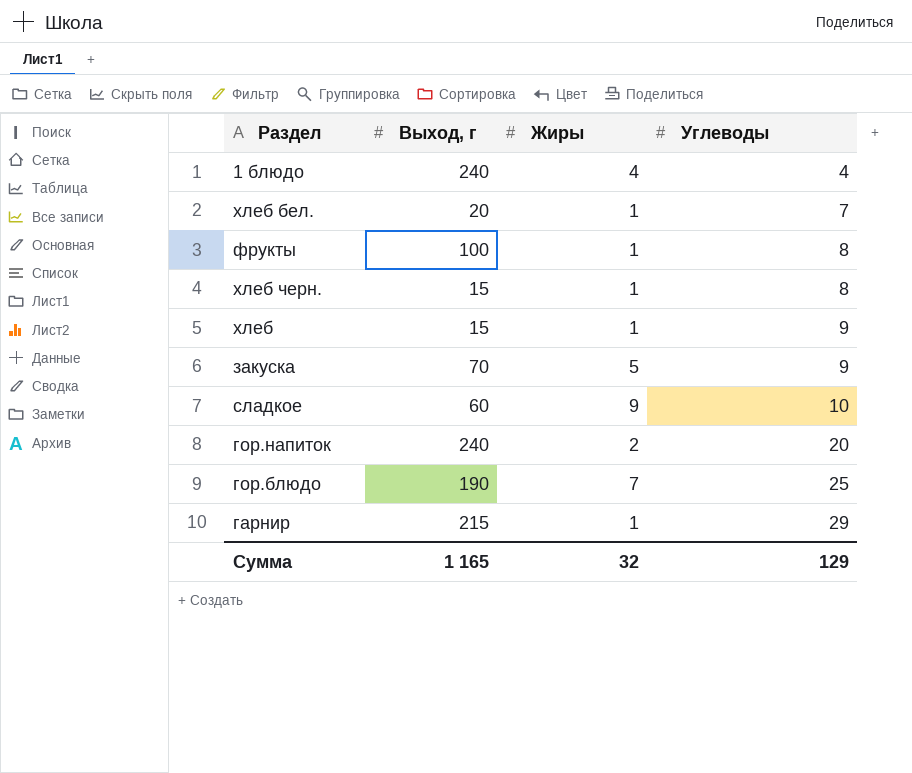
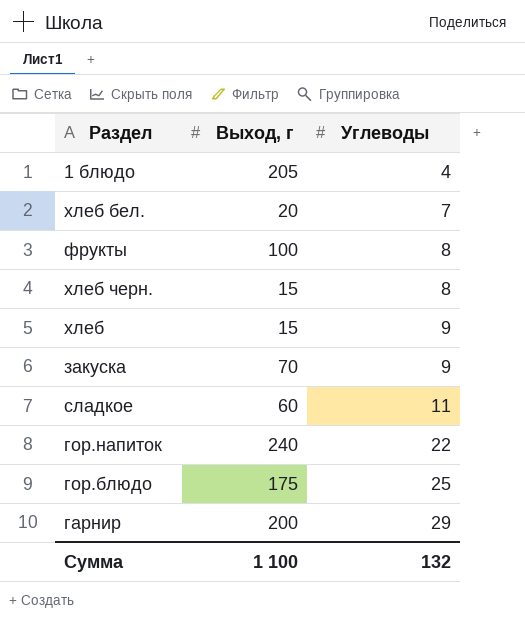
column Жиры | position: 3 -> none
1 блюдо | Выход, г: 240 -> 205
сладкое | Углеводы: 10 -> 11
гор.напиток | Углеводы: 20 -> 22
гор.блюдо | Выход, г: 190 -> 175
гарнир | Выход, г: 215 -> 200
Сумма | Выход, г: 1 165 -> 1 100
Сумма | Углеводы: 129 -> 132

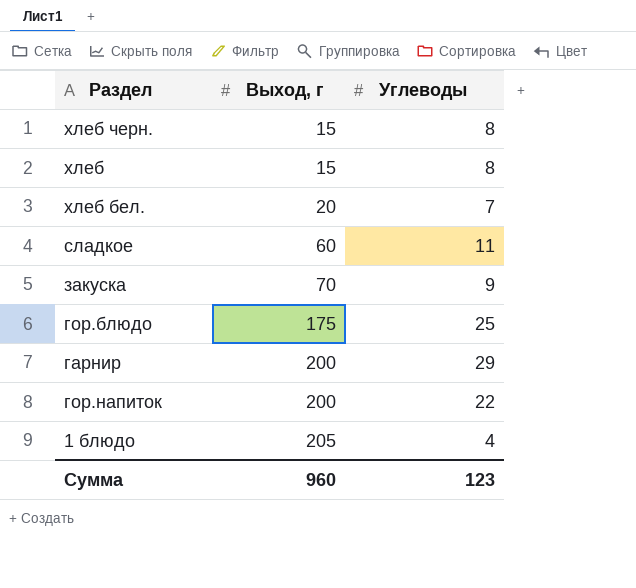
row order: Углеводы ascending -> Выход, г ascending
row фрукты: 100 | 8 -> none
хлеб | Углеводы: 9 -> 8
гор.напиток | Выход, г: 240 -> 200
Сумма | Выход, г: 1 100 -> 960
Сумма | Углеводы: 132 -> 123

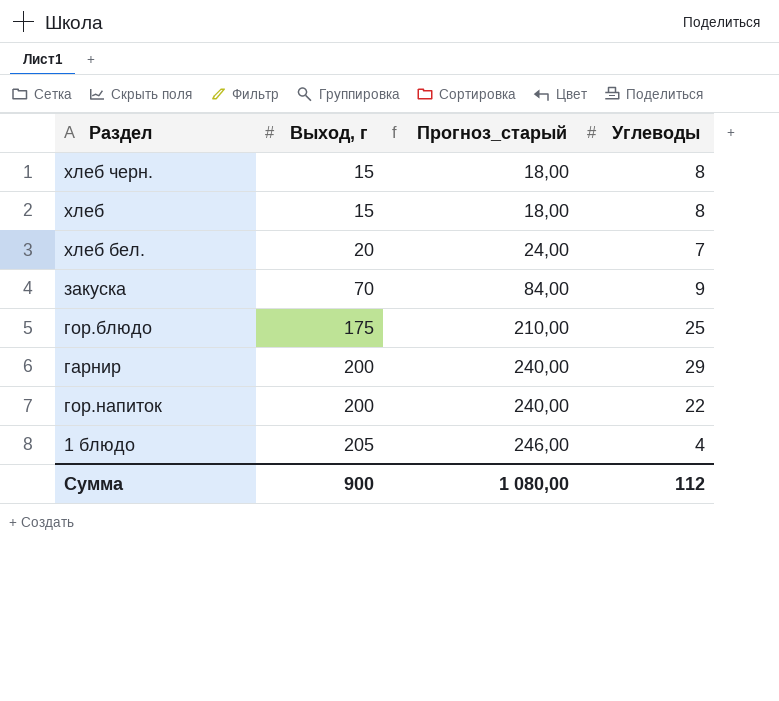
column Прогноз_старый | formula: none -> [Выход, г] * 1,2
row сладкое: 60 | 11 -> none
Сумма | Выход, г: 960 -> 900
Сумма | Углеводы: 123 -> 112

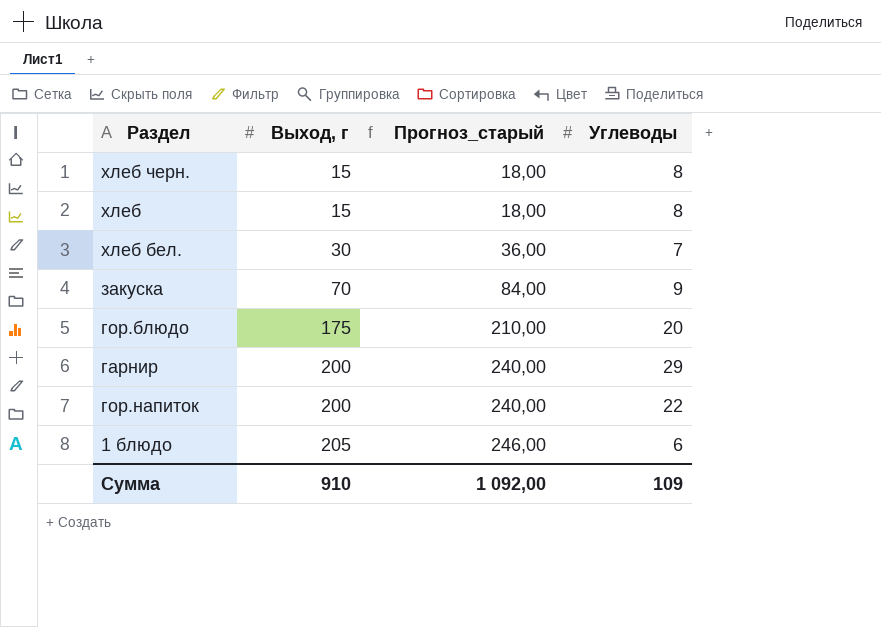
хлеб бел. | Выход, г: 20 -> 30
хлеб бел. | Прогноз_старый: 24,00 -> 36,00
гор.блюдо | Углеводы: 25 -> 20
1 блюдо | Углеводы: 4 -> 6
Сумма | Выход, г: 900 -> 910
Сумма | Прогноз_старый: 1 080,00 -> 1 092,00
Сумма | Углеводы: 112 -> 109

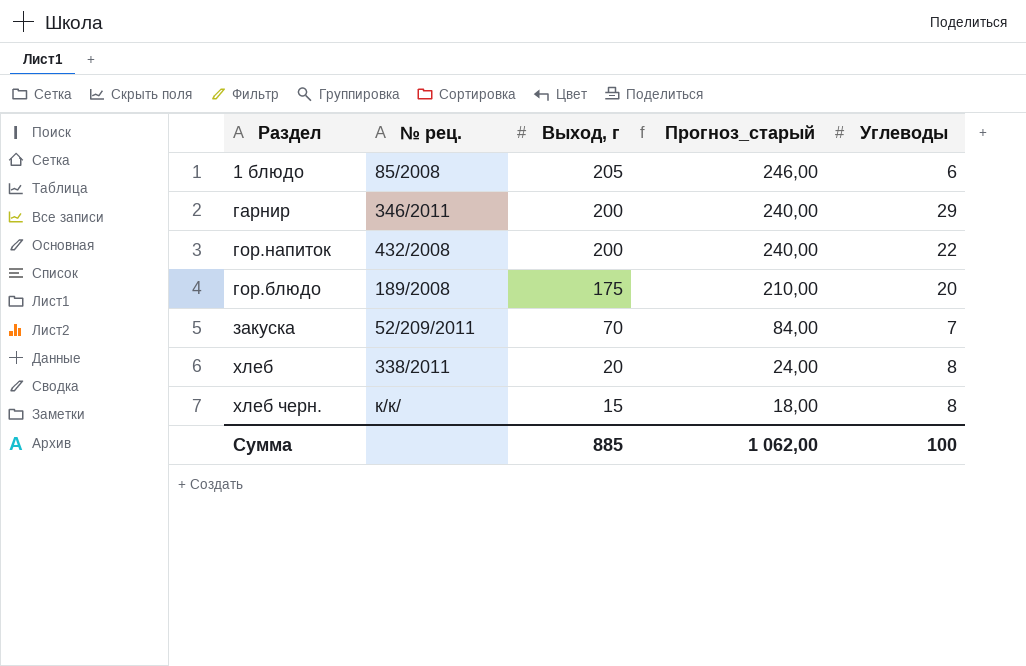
row order: Выход, г ascending -> Выход, г descending
column № рец. | position: none -> 2
row хлеб бел.: 30 | 36,00 | 7 -> none
закуска | Углеводы: 9 -> 7
хлеб | Выход, г: 15 -> 20
хлеб | Прогноз_старый: 18,00 -> 24,00
Сумма | Выход, г: 910 -> 885
Сумма | Прогноз_старый: 1 092,00 -> 1 062,00
Сумма | Углеводы: 109 -> 100

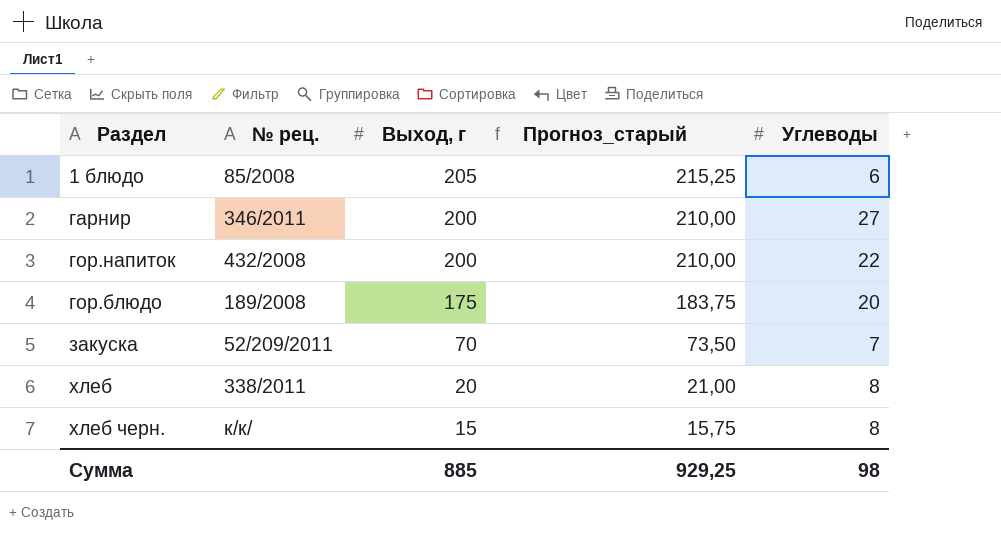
column Прогноз_старый | formula: [Выход, г] * 1,2 -> [Выход, г] * 1,05
гарнир | Углеводы: 29 -> 27
Сумма | Прогноз_старый: 1 062,00 -> 929,25
Сумма | Углеводы: 100 -> 98

